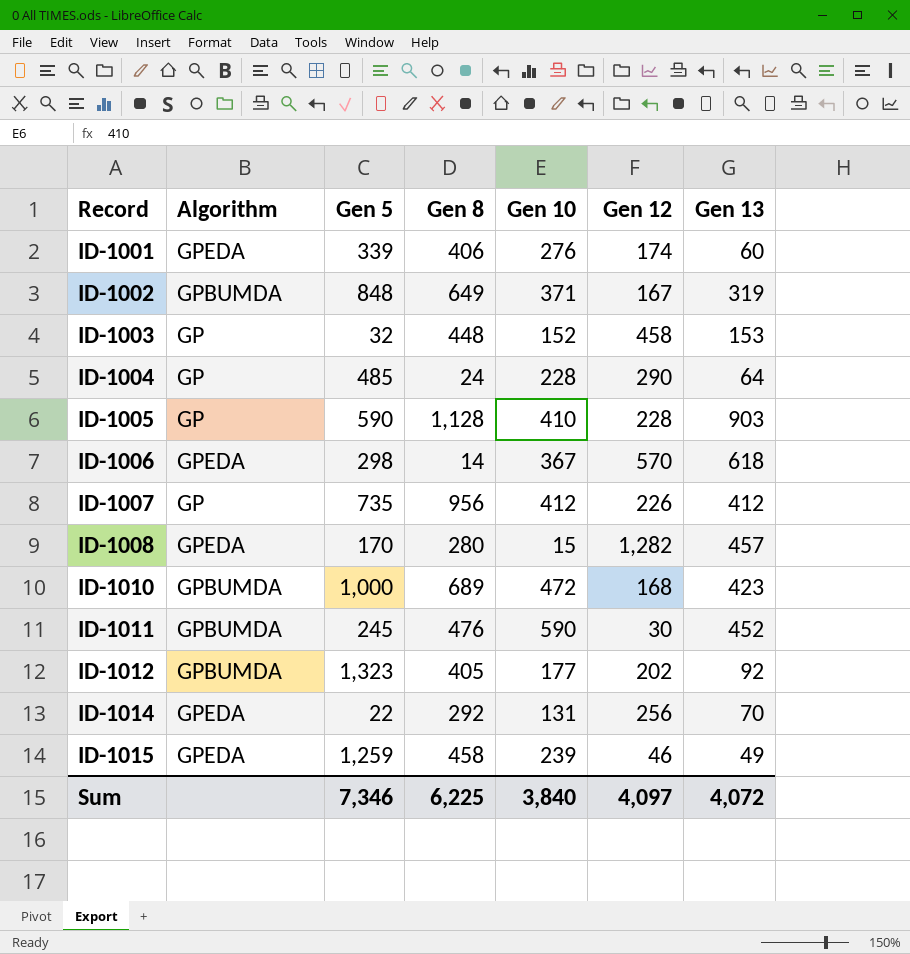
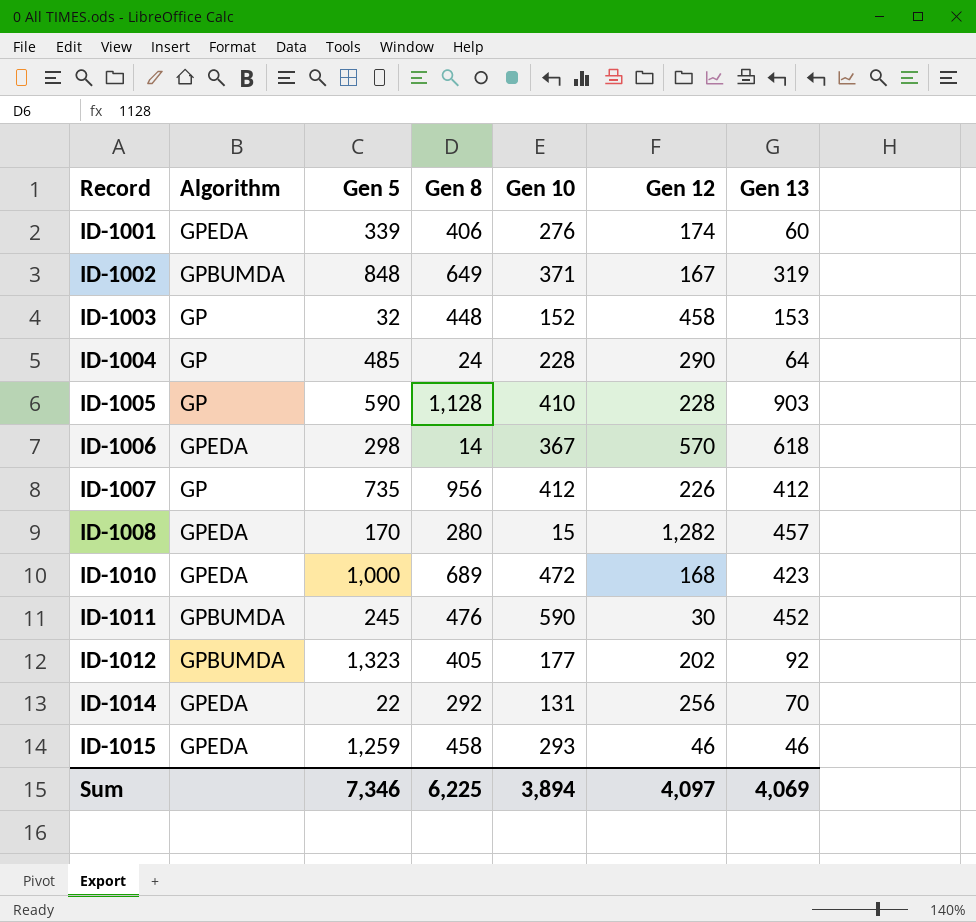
ID-1010 | Algorithm: GPBUMDA -> GPEDA
ID-1015 | Gen 10: 239 -> 293
ID-1015 | Gen 13: 49 -> 46
Sum | Gen 10: 3,840 -> 3,894
Sum | Gen 13: 4,072 -> 4,069

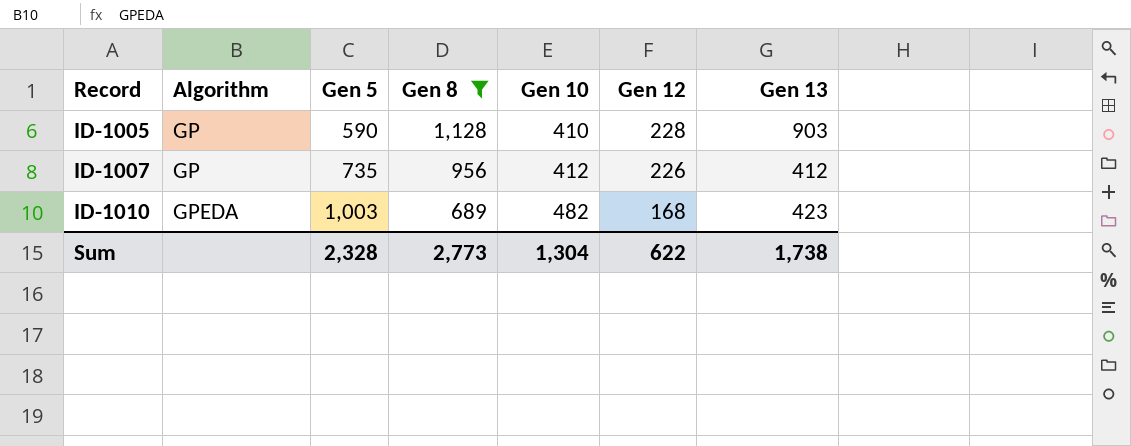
filter: none -> Gen 8 >= 689
ID-1010 | Gen 5: 1,000 -> 1,003
ID-1010 | Gen 10: 472 -> 482
Sum | Gen 5: 7,346 -> 2,328
Sum | Gen 8: 6,225 -> 2,773
Sum | Gen 10: 3,894 -> 1,304
Sum | Gen 12: 4,097 -> 622
Sum | Gen 13: 4,069 -> 1,738

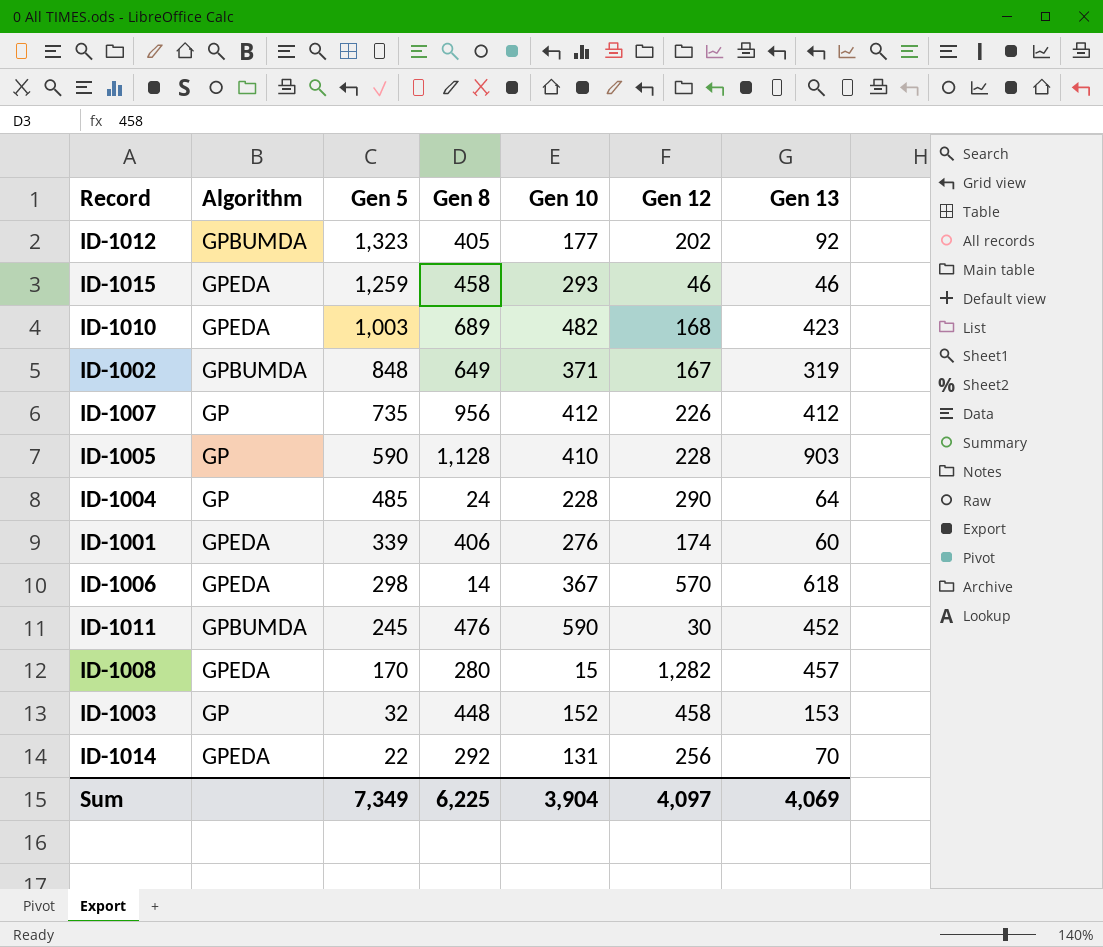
filter: Gen 8 >= 689 -> none
row order: Record ascending -> Gen 5 descending
Sum | Gen 5: 2,328 -> 7,349
Sum | Gen 8: 2,773 -> 6,225
Sum | Gen 10: 1,304 -> 3,904
Sum | Gen 12: 622 -> 4,097
Sum | Gen 13: 1,738 -> 4,069

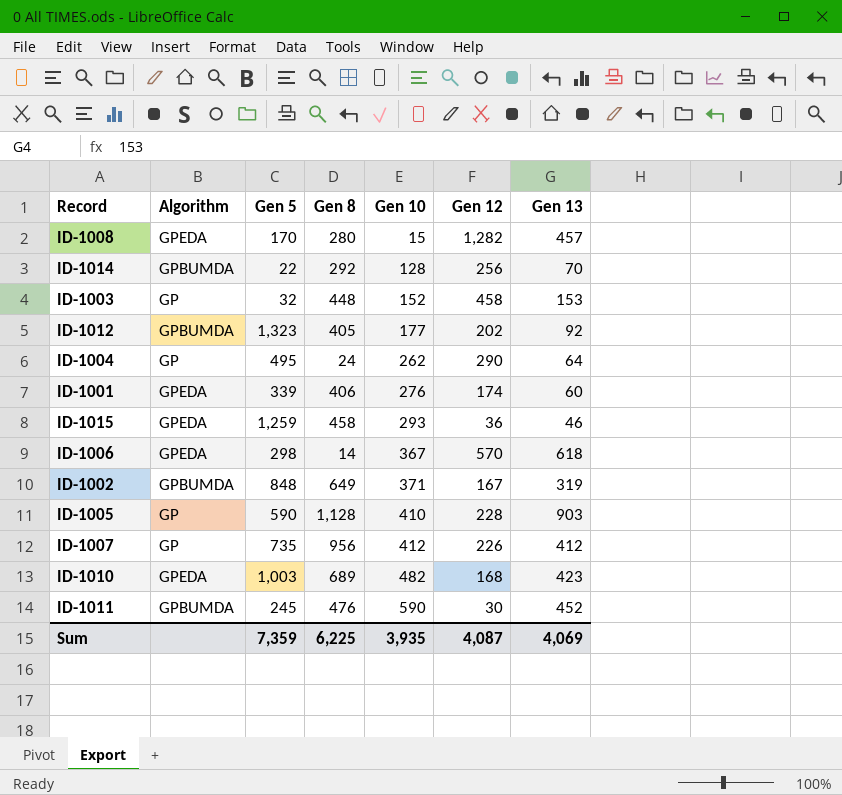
row order: Gen 5 descending -> Gen 10 ascending
ID-1014 | Algorithm: GPEDA -> GPBUMDA
ID-1014 | Gen 10: 131 -> 128
ID-1004 | Gen 5: 485 -> 495
ID-1004 | Gen 10: 228 -> 262
ID-1015 | Gen 12: 46 -> 36
Sum | Gen 5: 7,349 -> 7,359
Sum | Gen 10: 3,904 -> 3,935
Sum | Gen 12: 4,097 -> 4,087

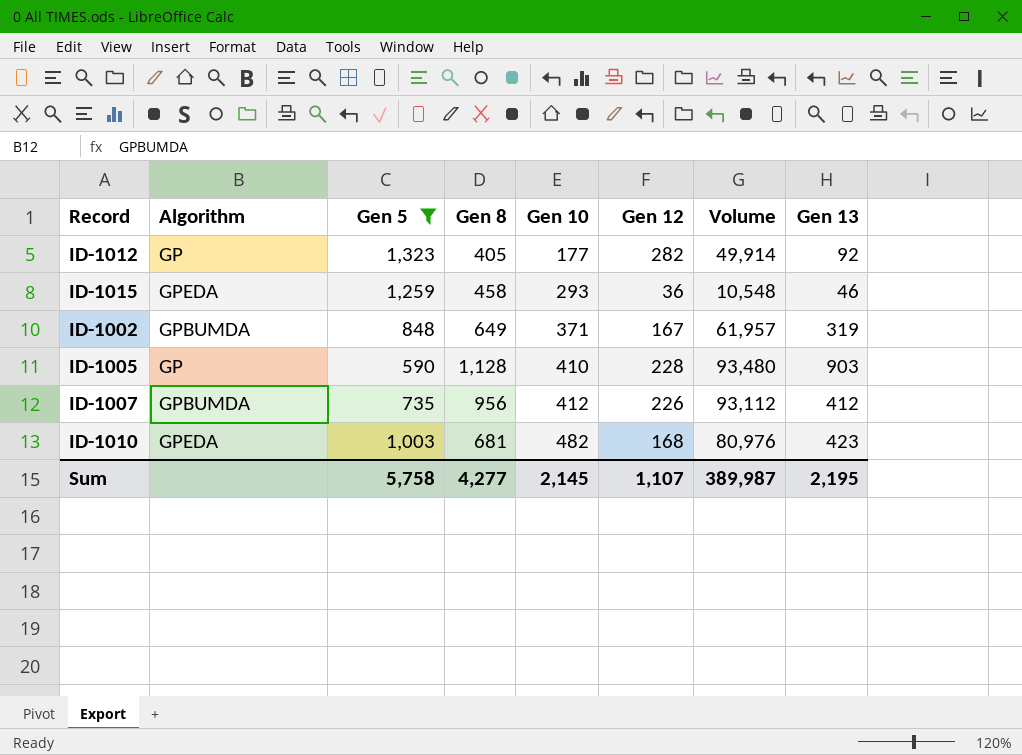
filter: none -> Gen 5 >= 590
column Volume | formula: none -> [Gen 10] * [Gen 12]
ID-1012 | Algorithm: GPBUMDA -> GP
ID-1012 | Gen 12: 202 -> 282
ID-1007 | Algorithm: GP -> GPBUMDA
ID-1010 | Gen 8: 689 -> 681
Sum | Gen 5: 7,359 -> 5,758
Sum | Gen 8: 6,225 -> 4,277
Sum | Gen 10: 3,935 -> 2,145
Sum | Gen 12: 4,087 -> 1,107
Sum | Gen 13: 4,069 -> 2,195

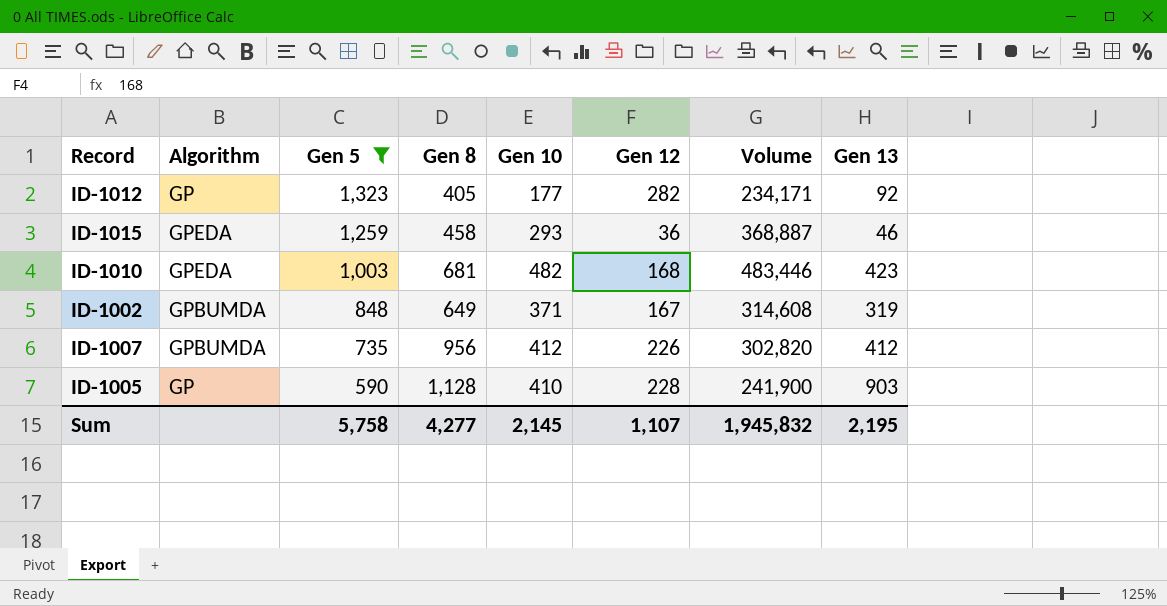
row order: Gen 10 ascending -> Gen 5 descending
column Volume | formula: [Gen 10] * [Gen 12] -> [Gen 5] * [Gen 10]
Sum | Volume: 389,987 -> 1,945,832

